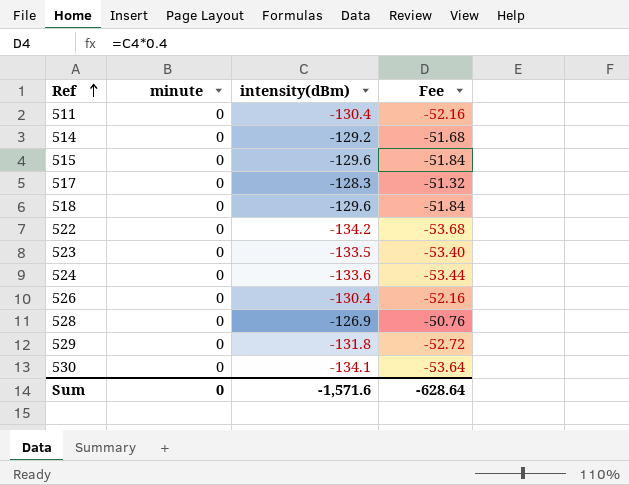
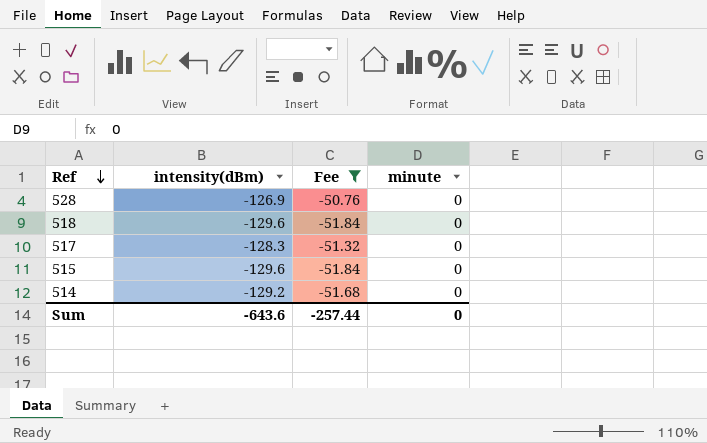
filter: none -> Fee >= -51.84
row order: Ref ascending -> Ref descending
column minute | position: 2 -> 4
Sum | intensity(dBm): -1,571.6 -> -643.6
Sum | Fee: -628.64 -> -257.44

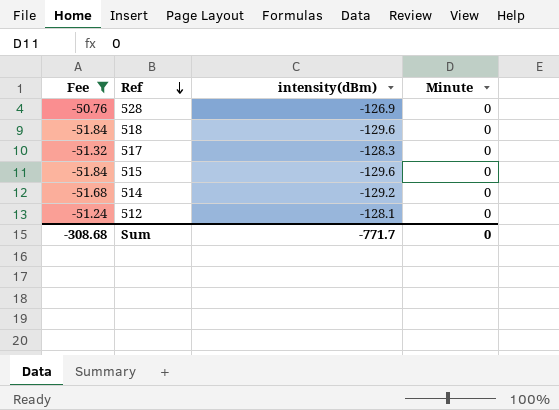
column Fee | position: 3 -> 1
column name: minute -> Minute
row 512: none -> -51.24 | -128.1 | 0
Sum | Fee: -257.44 -> -308.68
Sum | intensity(dBm): -643.6 -> -771.7

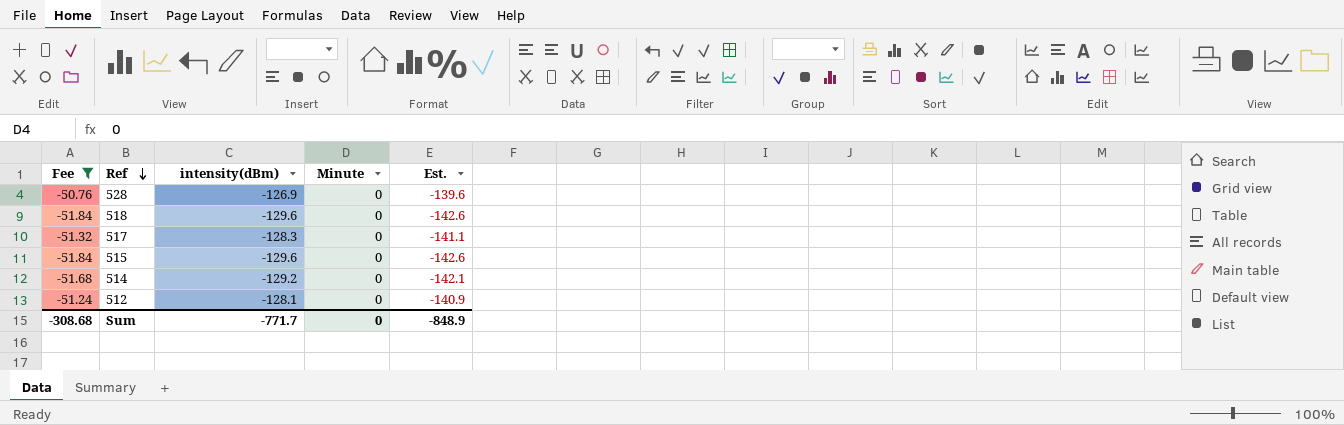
column Est. | formula: none -> [intensity(dBm)] * 1.1

